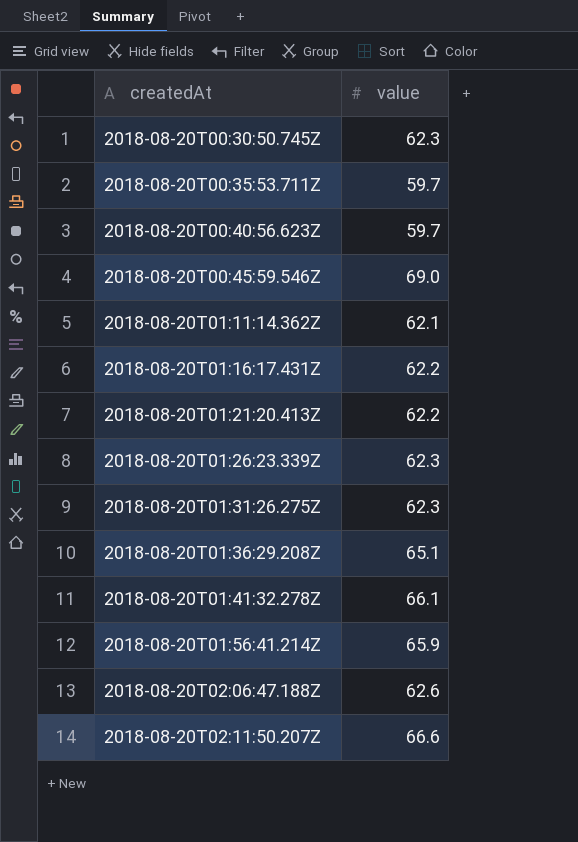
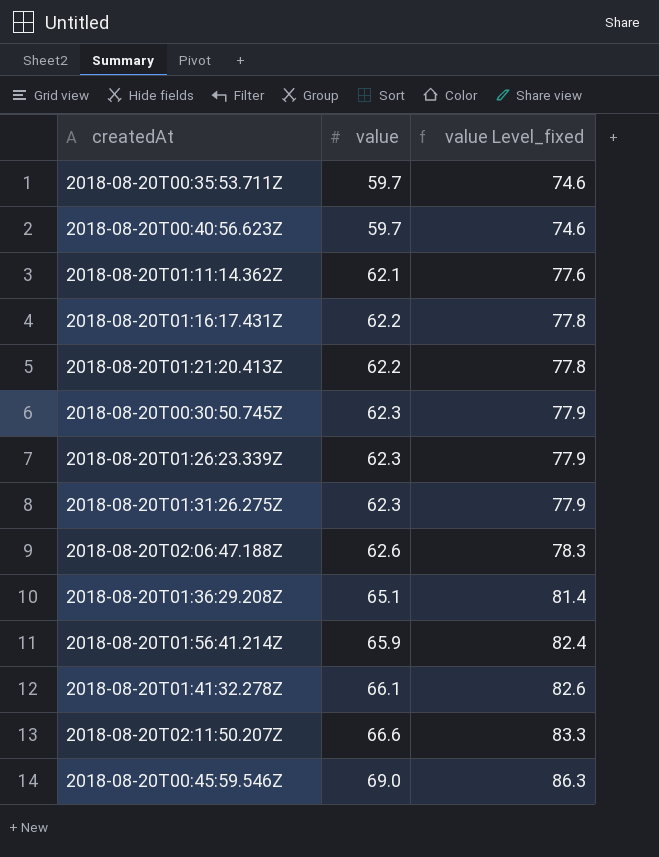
row order: createdAt ascending -> value ascending
column value Level_fixed | formula: none -> [value] * 1.25

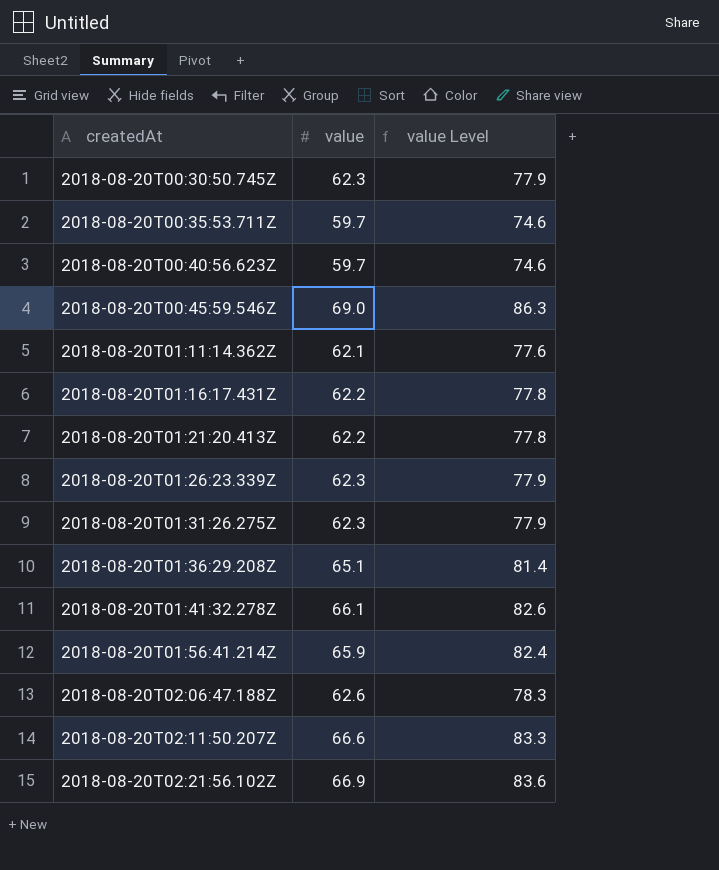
row order: value ascending -> createdAt ascending
column name: value Level_fixed -> value Level
row 2018-08-20T02:21:56.102Z: none -> 66.9 | 83.6

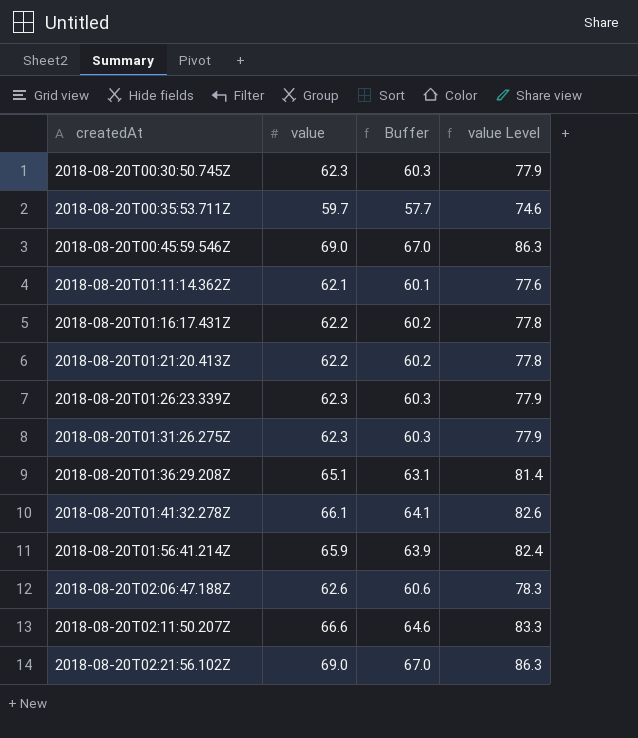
column Buffer | formula: none -> [value] - 2
row 2018-08-20T00:40:56.623Z: 59.7 | 74.6 -> none
2018-08-20T02:21:56.102Z | value: 66.9 -> 69.0
2018-08-20T02:21:56.102Z | value Level: 83.6 -> 86.3

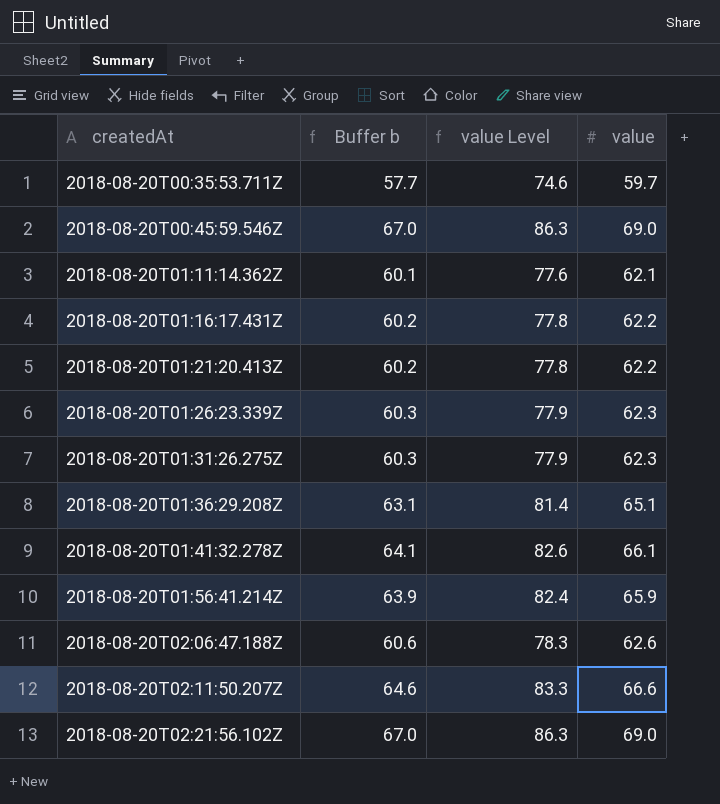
column name: Buffer -> Buffer b
column value | position: 2 -> 4
row 2018-08-20T00:30:50.745Z: 62.3 | 60.3 | 77.9 -> none

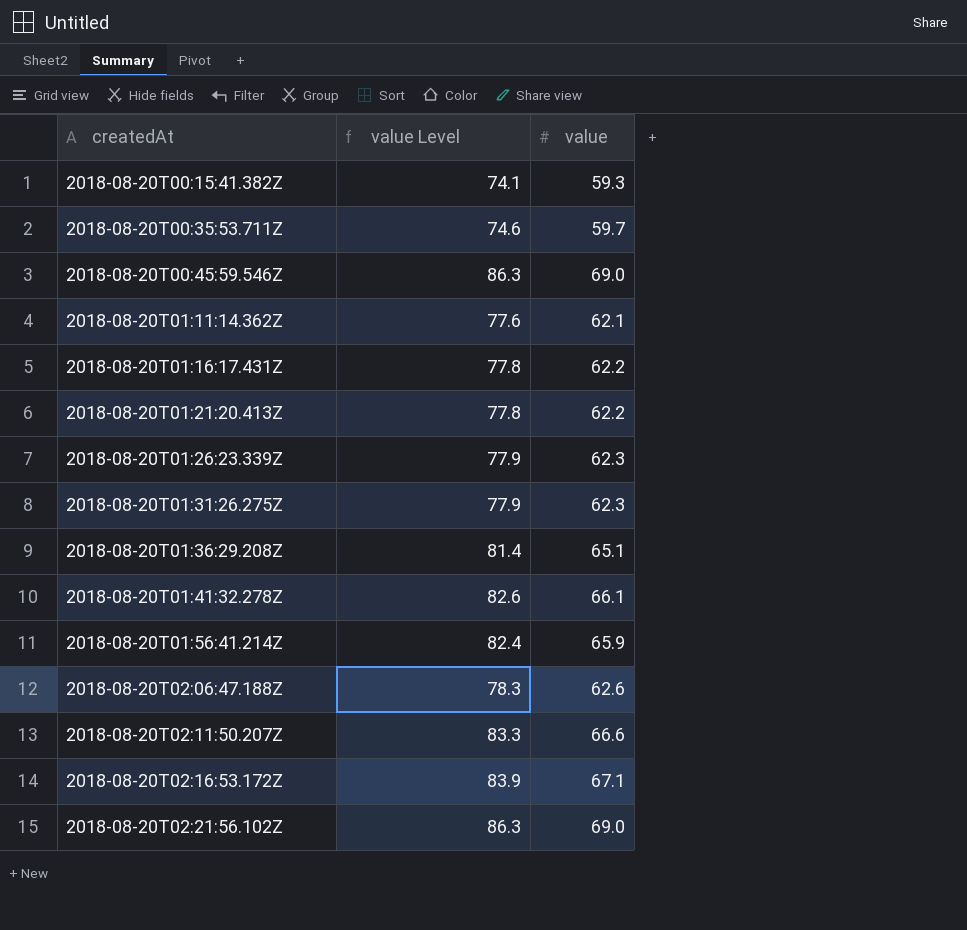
column Buffer b | formula: [value] - 2 -> none
row 2018-08-20T00:15:41.382Z: none -> 74.1 | 59.3
row 2018-08-20T02:16:53.172Z: none -> 83.9 | 67.1

